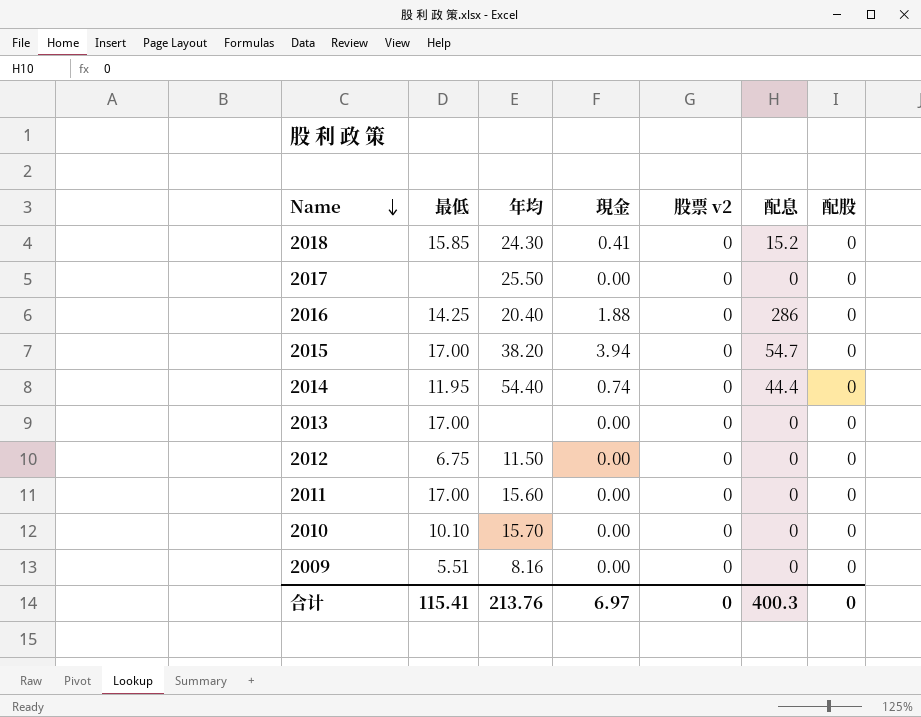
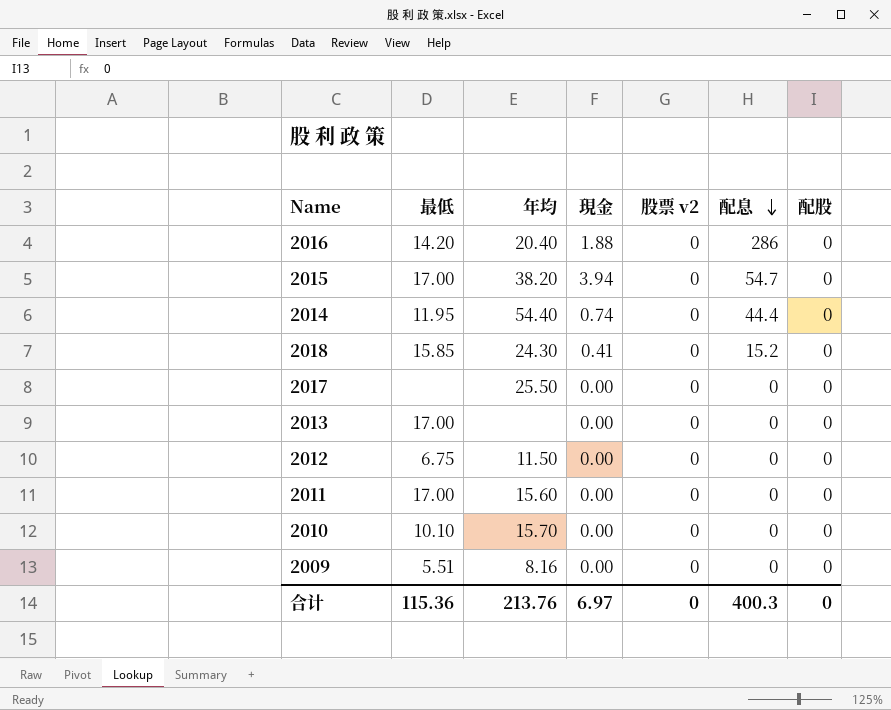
row order: Name descending -> 配息 descending
2016 | 最低: 14.25 -> 14.20
合计 | 最低: 115.41 -> 115.36

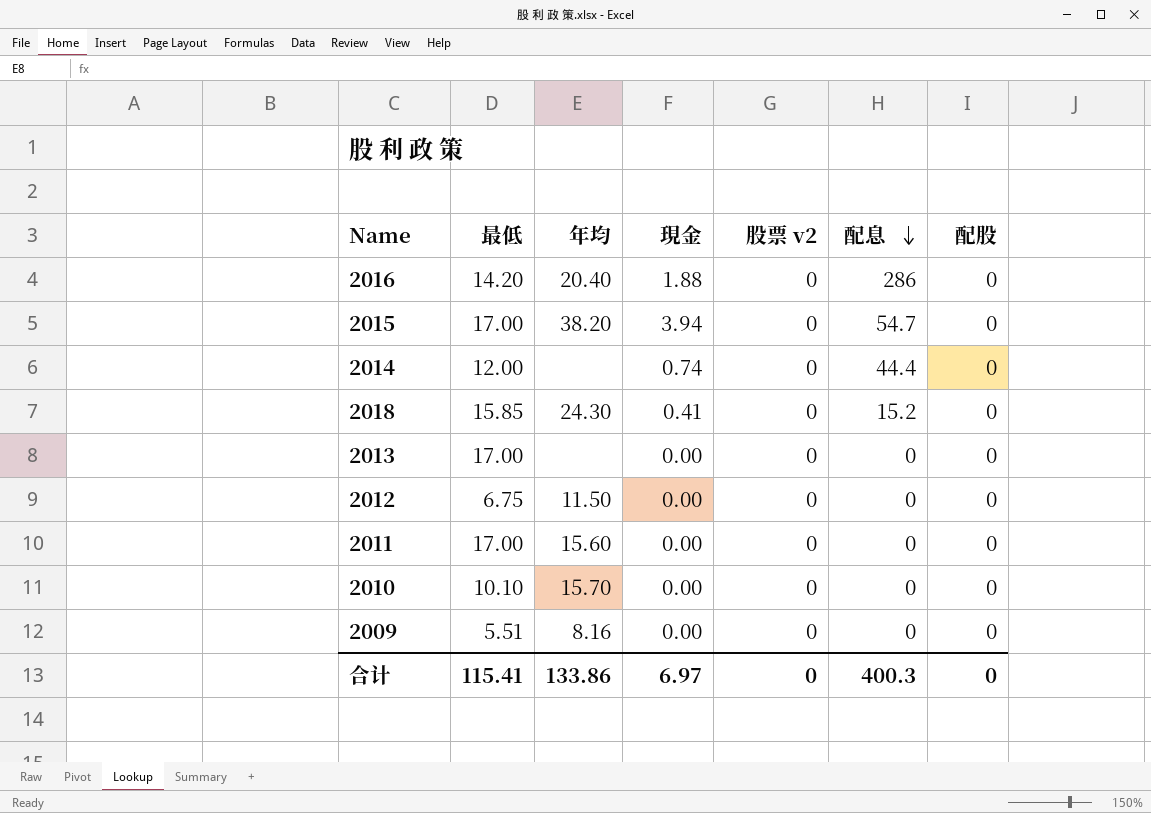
row 2017: none | 25.50 | 0.00 | 0 | 0 | 0 -> none
2014 | 最低: 11.95 -> 12.00
2014 | 年均: 54.40 -> none
合计 | 最低: 115.36 -> 115.41
合计 | 年均: 213.76 -> 133.86

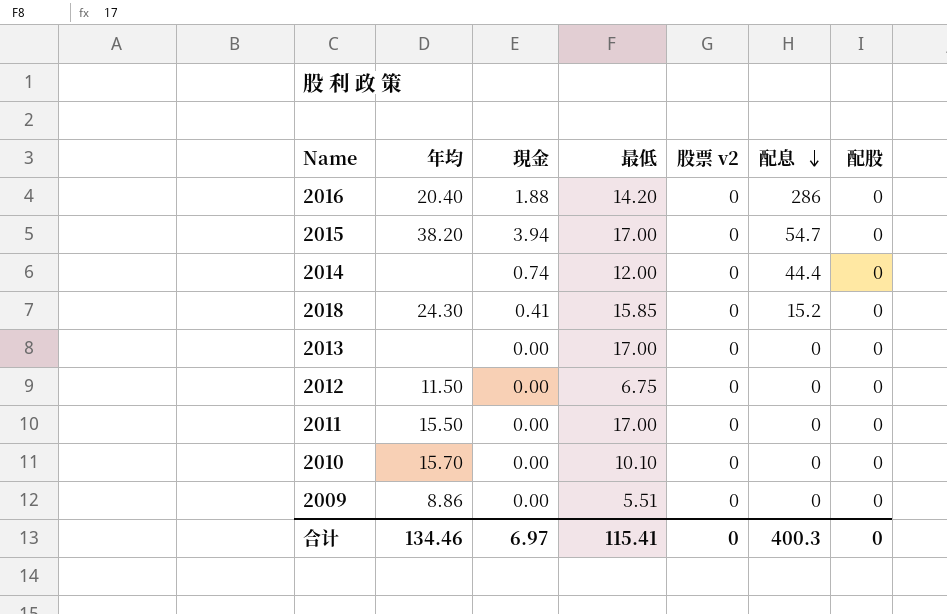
column 最低 | position: 2 -> 4
2011 | 年均: 15.60 -> 15.50
2009 | 年均: 8.16 -> 8.86
合计 | 年均: 133.86 -> 134.46

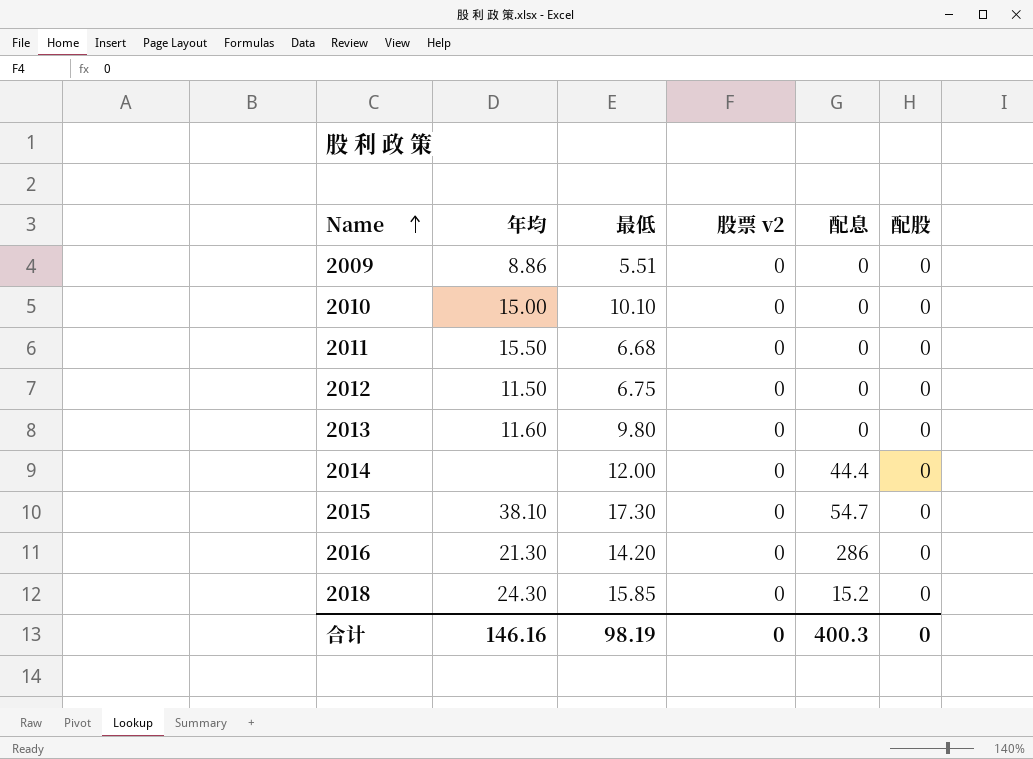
row order: 配息 descending -> Name ascending
column 現金 | position: 3 -> none
2010 | 年均: 15.70 -> 15.00
2011 | 最低: 17.00 -> 6.68
2013 | 年均: none -> 11.60
2013 | 最低: 17.00 -> 9.80
2015 | 年均: 38.20 -> 38.10
2015 | 最低: 17.00 -> 17.30
2016 | 年均: 20.40 -> 21.30
合计 | 年均: 134.46 -> 146.16
合计 | 最低: 115.41 -> 98.19

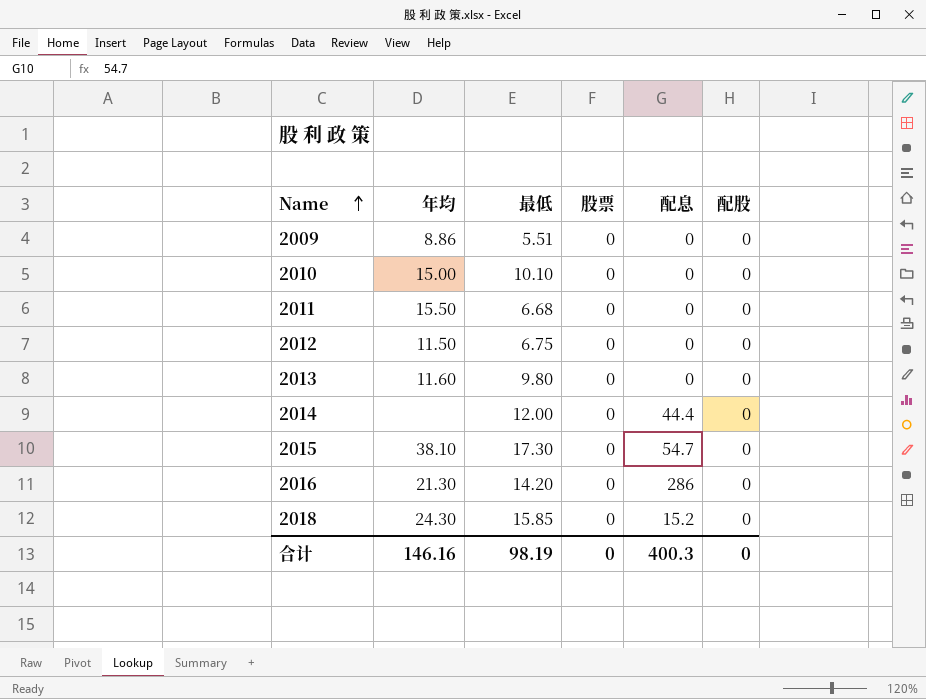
column name: 股票 v2 -> 股票

